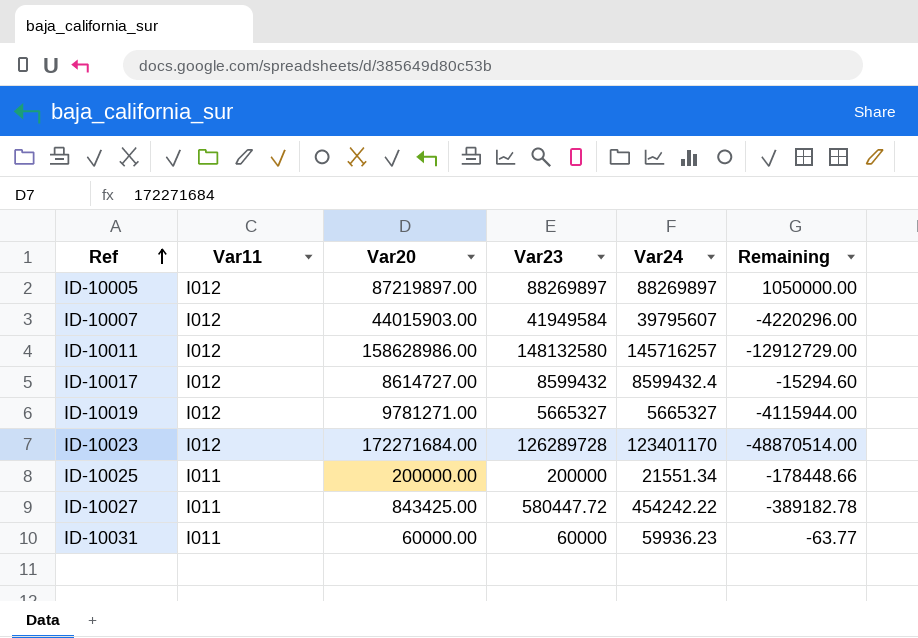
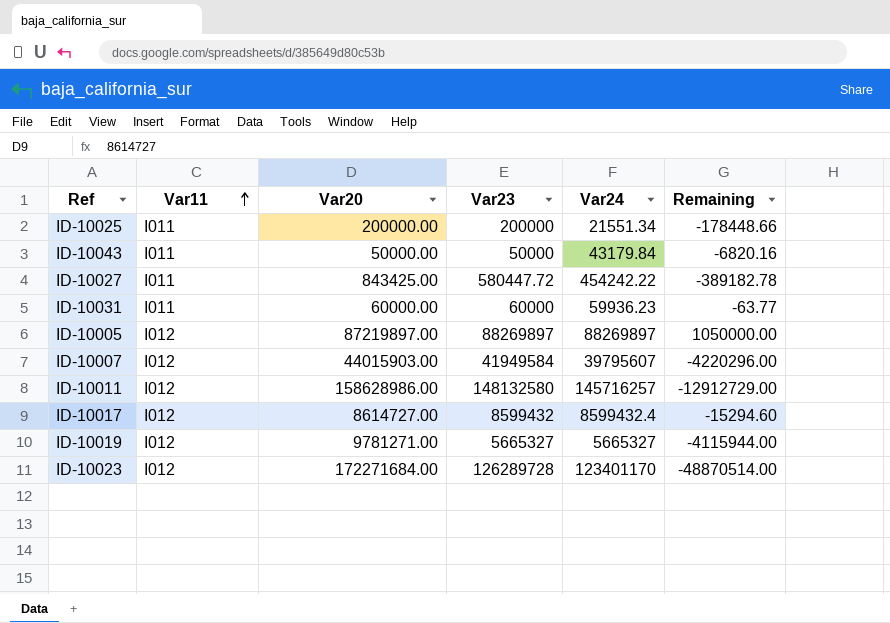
row order: Ref ascending -> Var11 ascending
row ID-10043: none -> I011 | 50000.00 | 50000 | 43179.84 | -6820.16

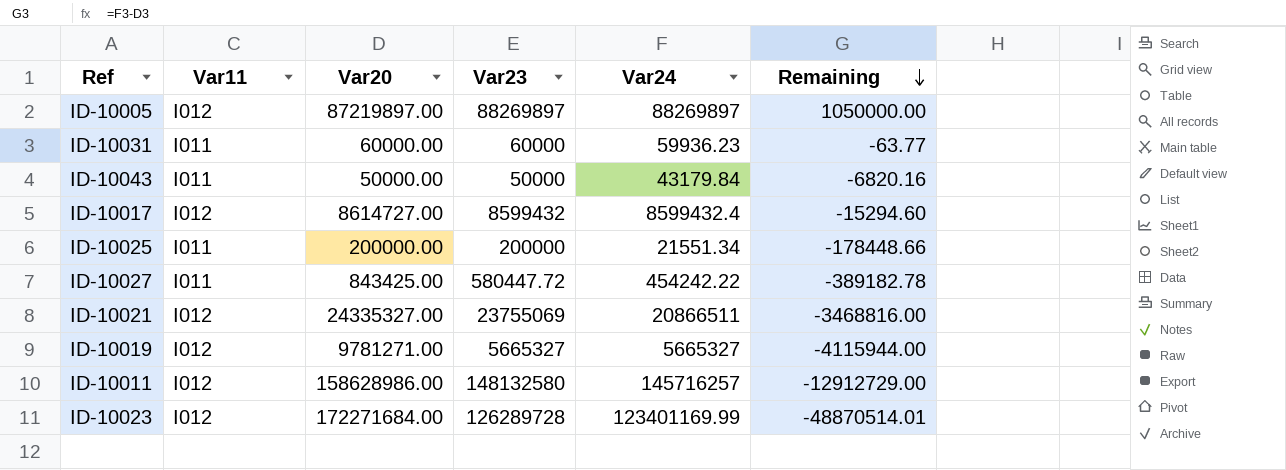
row order: Var11 ascending -> Remaining descending
row ID-10007: I012 | 44015903.00 | 41949584 | 39795607 | -4220296.00 -> none
row ID-10021: none -> I012 | 24335327.00 | 23755069 | 20866511 | -3468816.00
ID-10023 | Var24: 123401170 -> 123401169.99
ID-10023 | Remaining: -48870514.00 -> -48870514.01

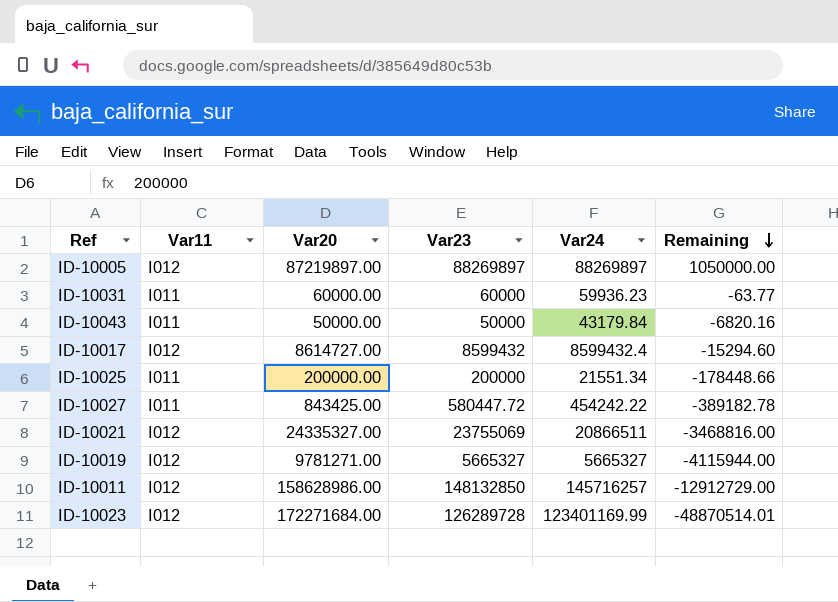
ID-10011 | Var23: 148132580 -> 148132850

